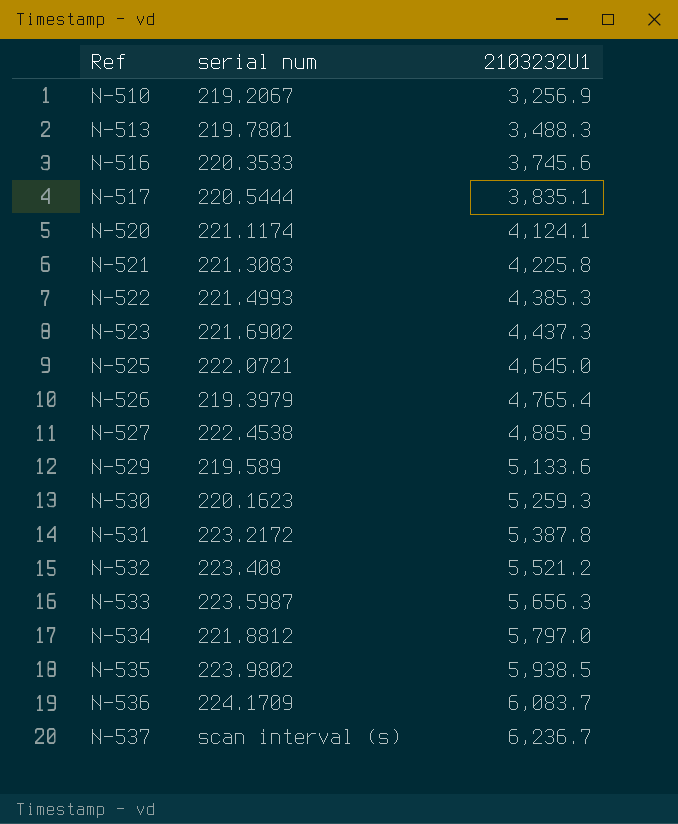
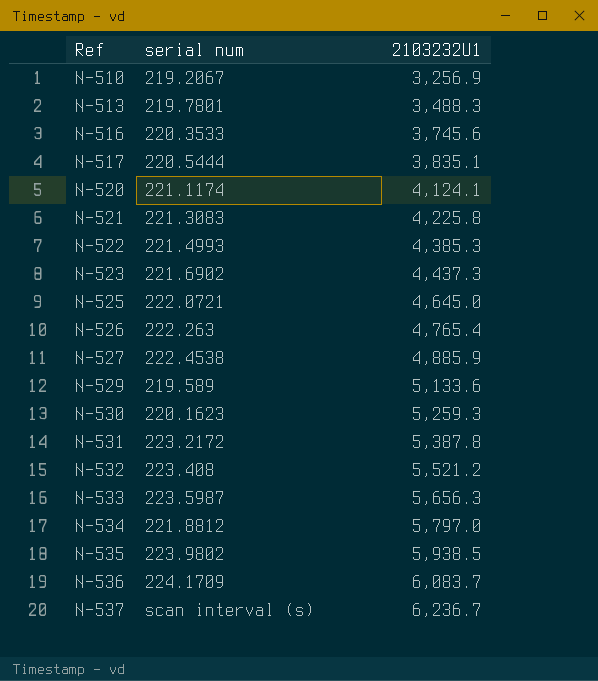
N-526 | serial num: 219.3979 -> 222.263

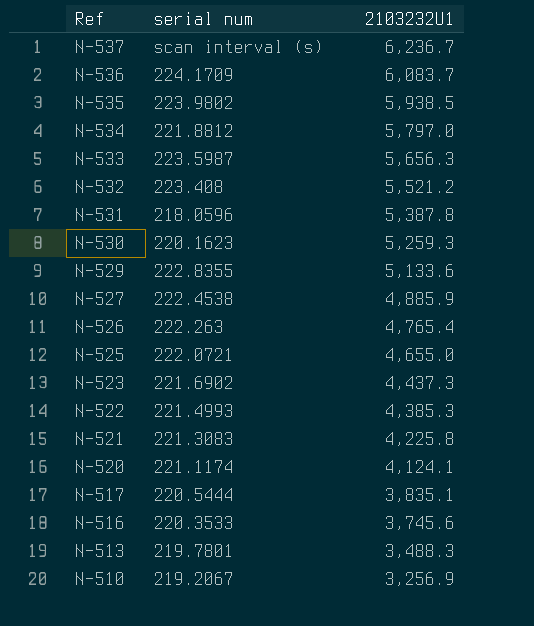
row order: Ref ascending -> Ref descending
N-531 | serial num: 223.2172 -> 218.0596
N-529 | serial num: 219.589 -> 222.8355
N-525 | 2103232U1: 4,645.0 -> 4,655.0

